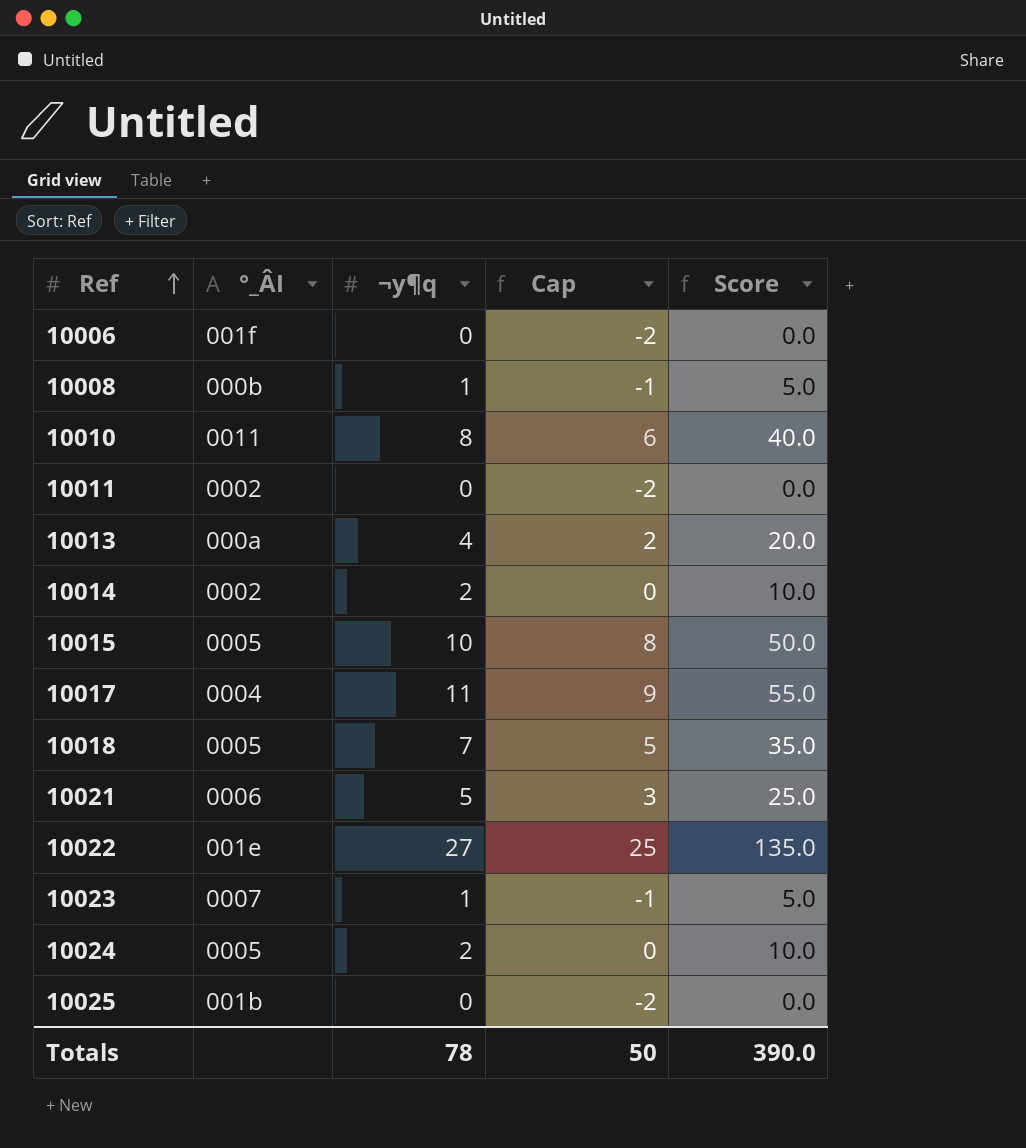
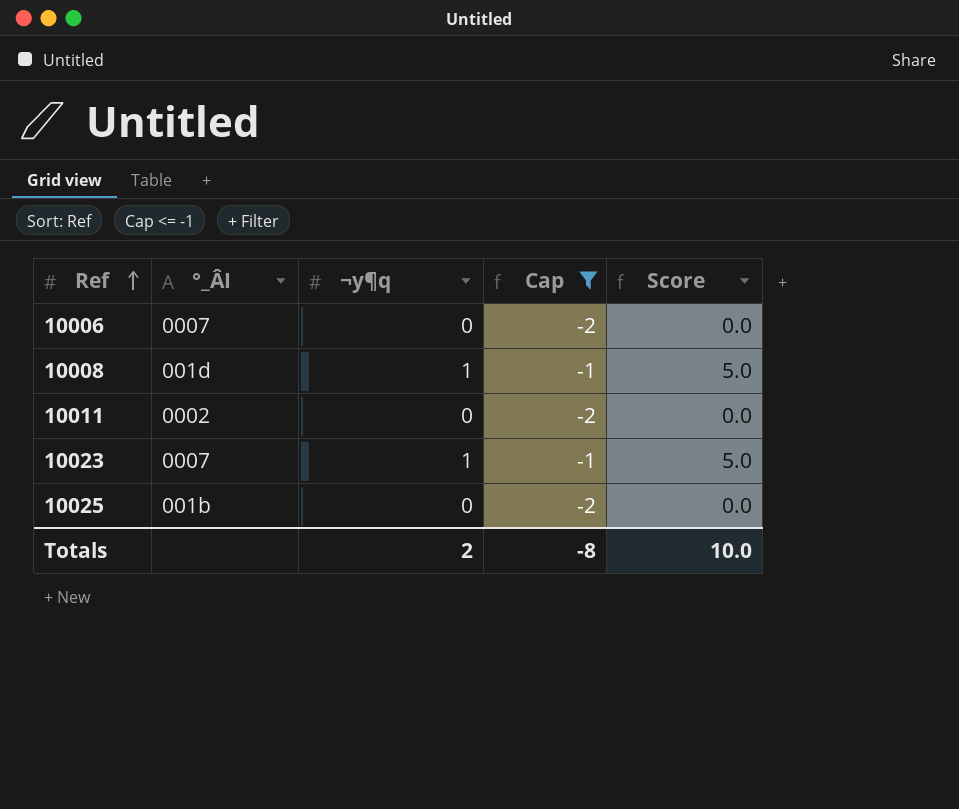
filter: none -> Cap <= -1
10006 | °_ÂI: 001f -> 0007
10008 | °_ÂI: 000b -> 001d
Totals | ¬y¶q: 78 -> 2
Totals | Cap: 50 -> -8
Totals | Score: 390.0 -> 10.0

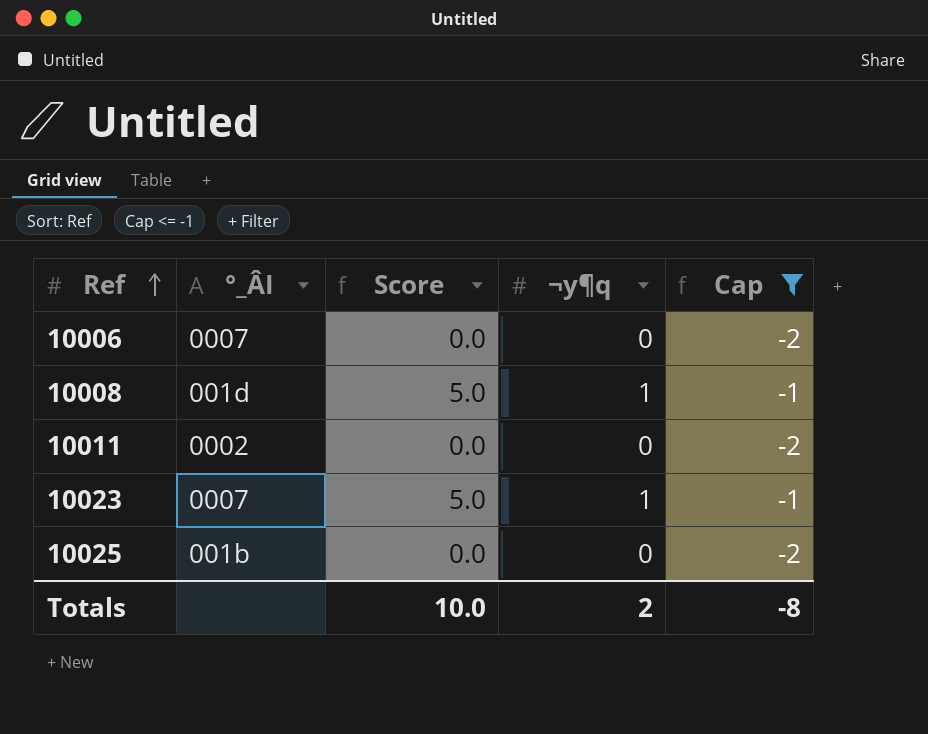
column Score | position: 5 -> 3

